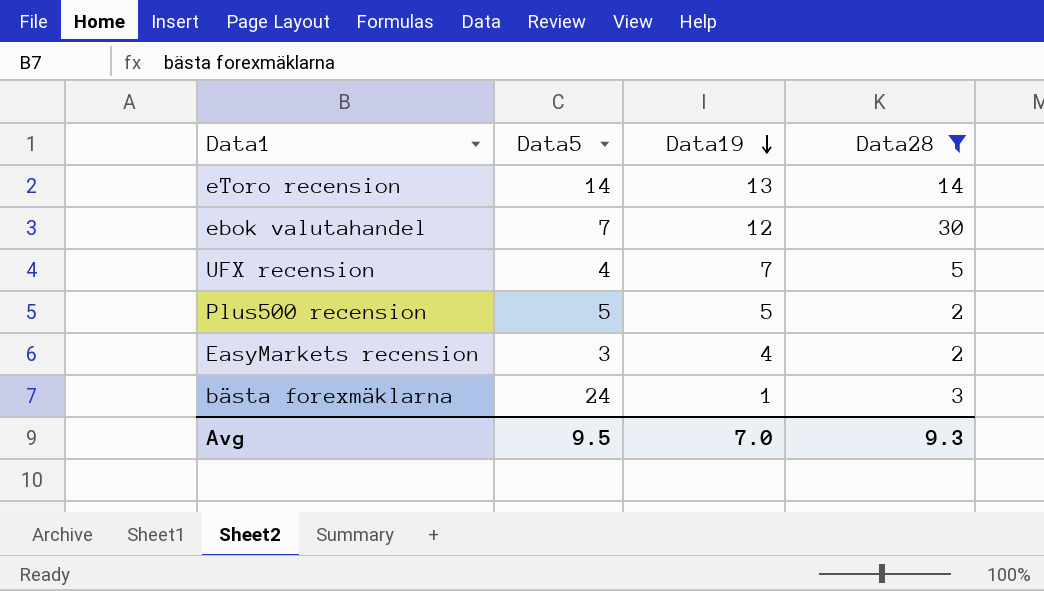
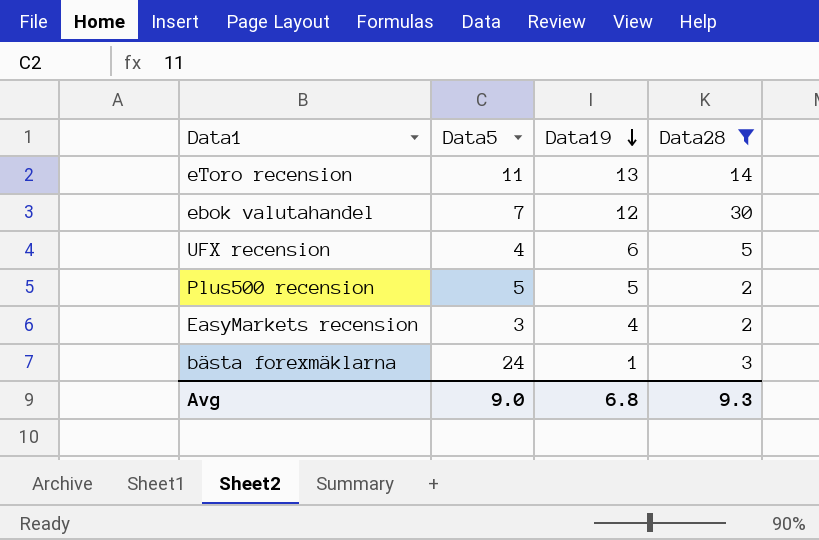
eToro recension | Data5: 14 -> 11
UFX recension | Data19: 7 -> 6
Avg | Data5: 9.5 -> 9.0
Avg | Data19: 7.0 -> 6.8

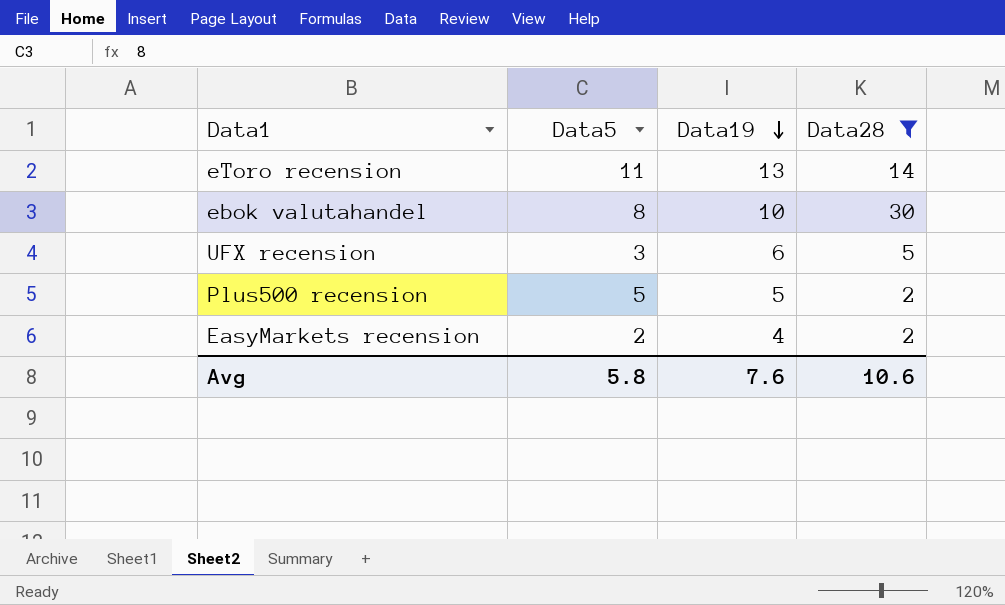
row bästa forexmäklarna: 24 | 1 | 3 -> none
ebok valutahandel | Data5: 7 -> 8
ebok valutahandel | Data19: 12 -> 10
UFX recension | Data5: 4 -> 3
EasyMarkets recension | Data5: 3 -> 2
Avg | Data5: 9.0 -> 5.8
Avg | Data19: 6.8 -> 7.6
Avg | Data28: 9.3 -> 10.6

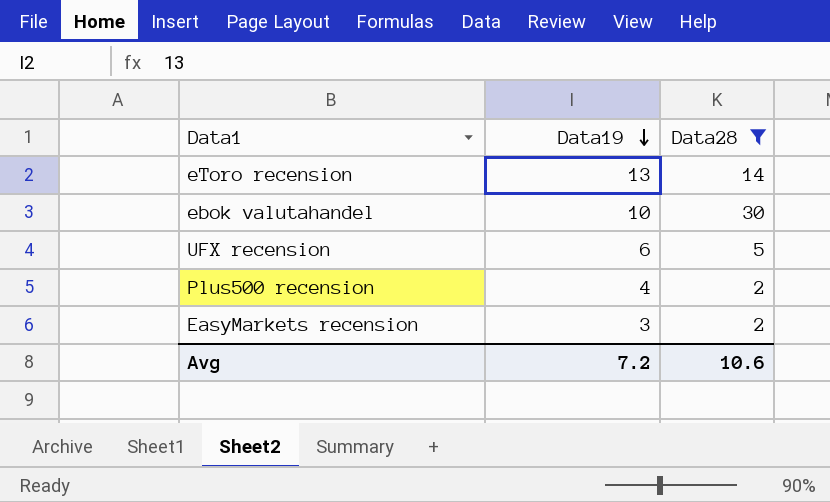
column Data5 | position: 2 -> none
Plus500 recension | Data19: 5 -> 4
EasyMarkets recension | Data19: 4 -> 3
Avg | Data19: 7.6 -> 7.2

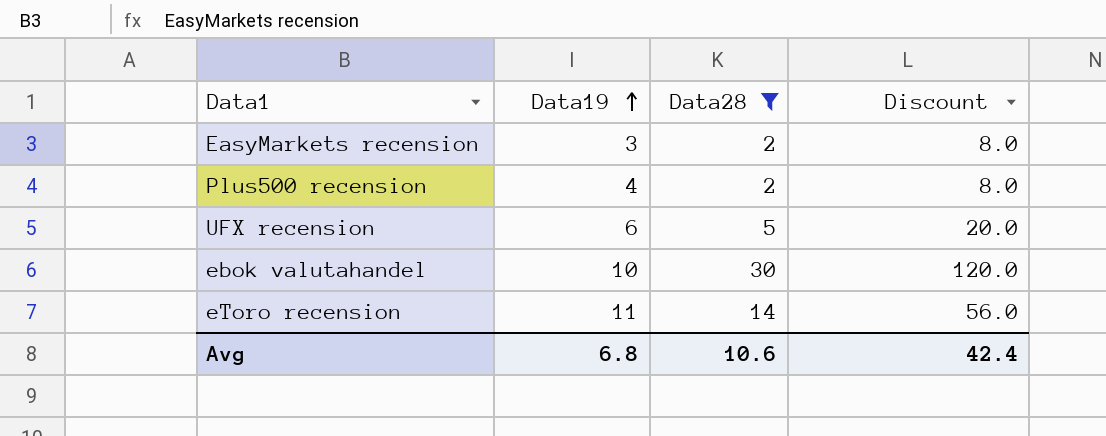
row order: Data19 descending -> Data19 ascending
column Discount | formula: none -> [Data28] * 4
eToro recension | Data19: 13 -> 11
Avg | Data19: 7.2 -> 6.8

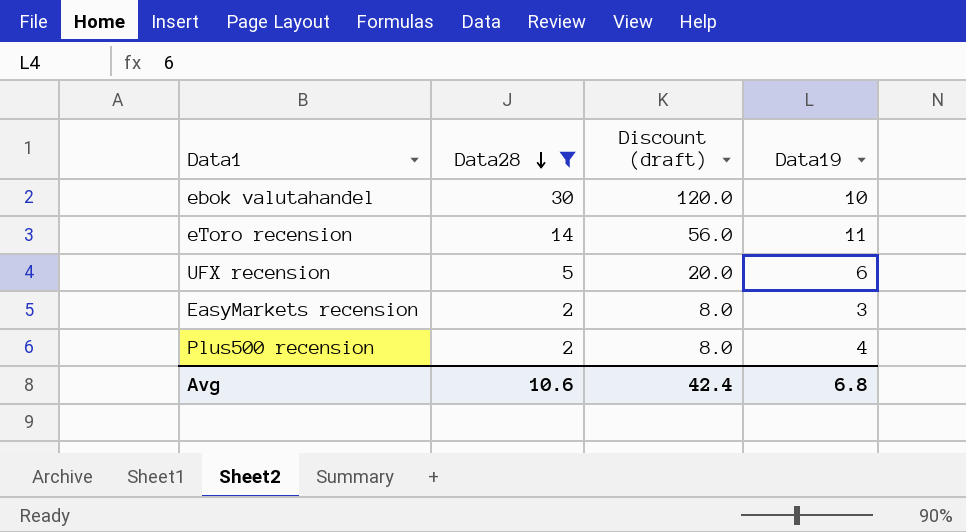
row order: Data19 ascending -> Data28 descending
column name: Discount -> Discount (draft)
column Data19 | position: 2 -> 4

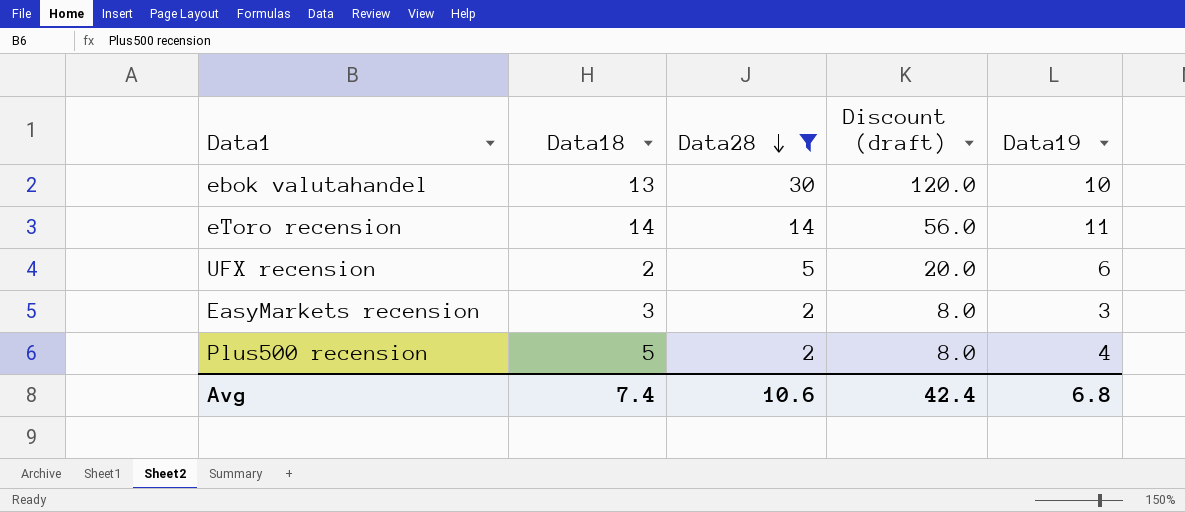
column Data18 | position: none -> 2

